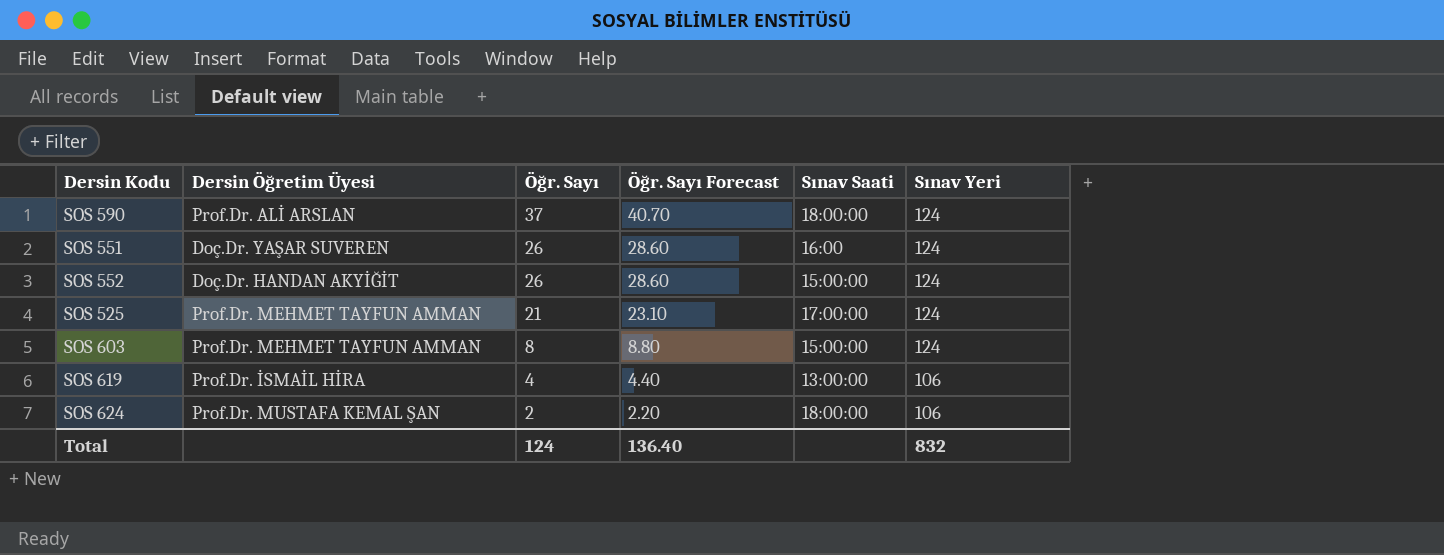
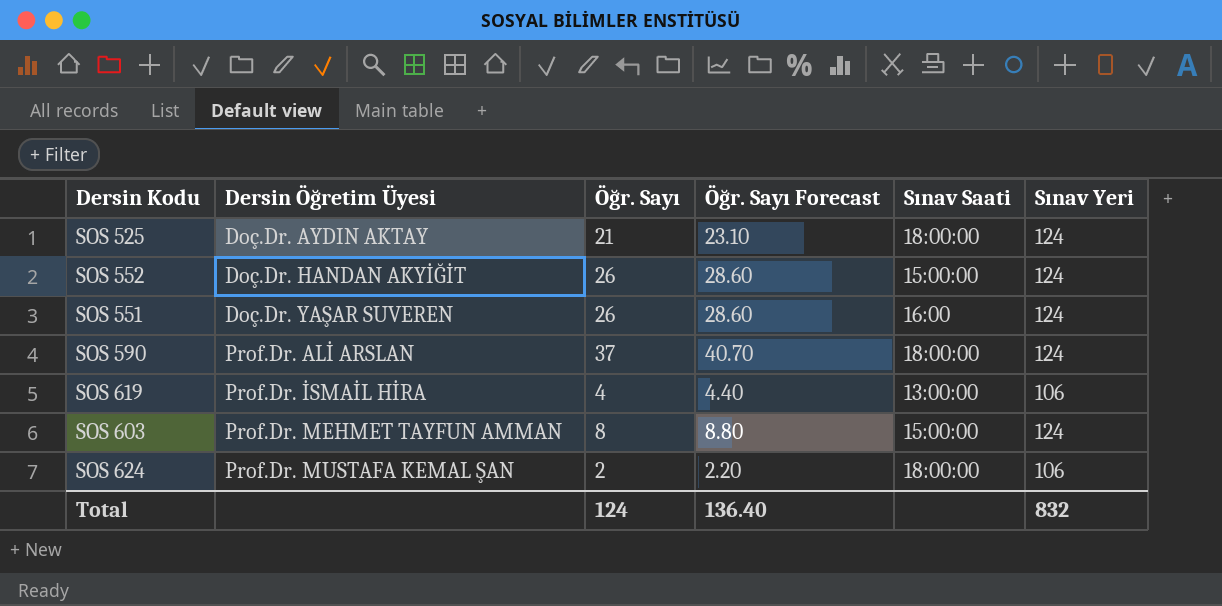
row order: Öğr. Sayı descending -> Dersin Öğretim Üyesi ascending
SOS 525 | Dersin Öğretim Üyesi: Prof.Dr. MEHMET TAYFUN AMMAN -> Doç.Dr. AYDIN AKTAY
SOS 525 | Sınav Saati: 17:00:00 -> 18:00:00

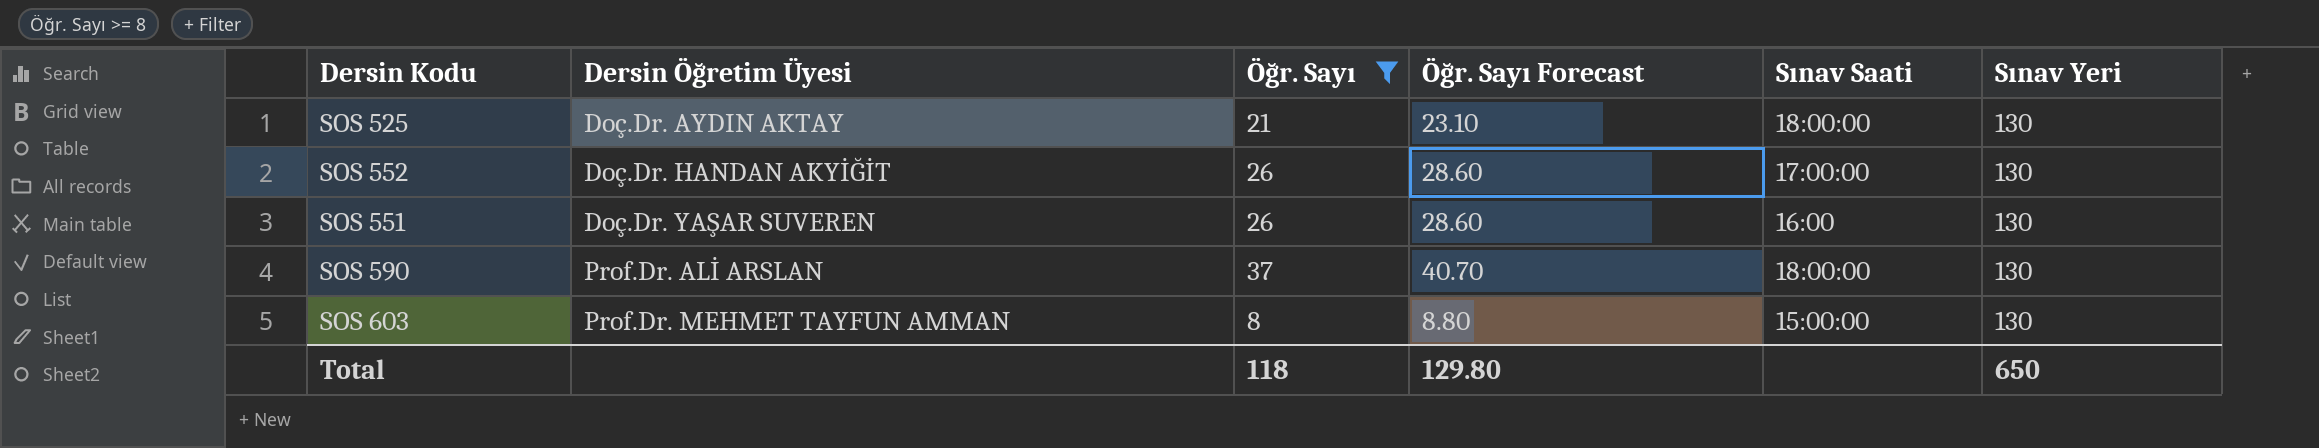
filter: none -> Öğr. Sayı >= 8
SOS 525 | Sınav Yeri: 124 -> 130
SOS 552 | Sınav Saati: 15:00:00 -> 17:00:00
SOS 552 | Sınav Yeri: 124 -> 130
SOS 551 | Sınav Yeri: 124 -> 130
SOS 590 | Sınav Yeri: 124 -> 130
SOS 603 | Sınav Yeri: 124 -> 130
Total | Öğr. Sayı: 124 -> 118
Total | Öğr. Sayı Forecast: 136.40 -> 129.80
Total | Sınav Yeri: 832 -> 650

